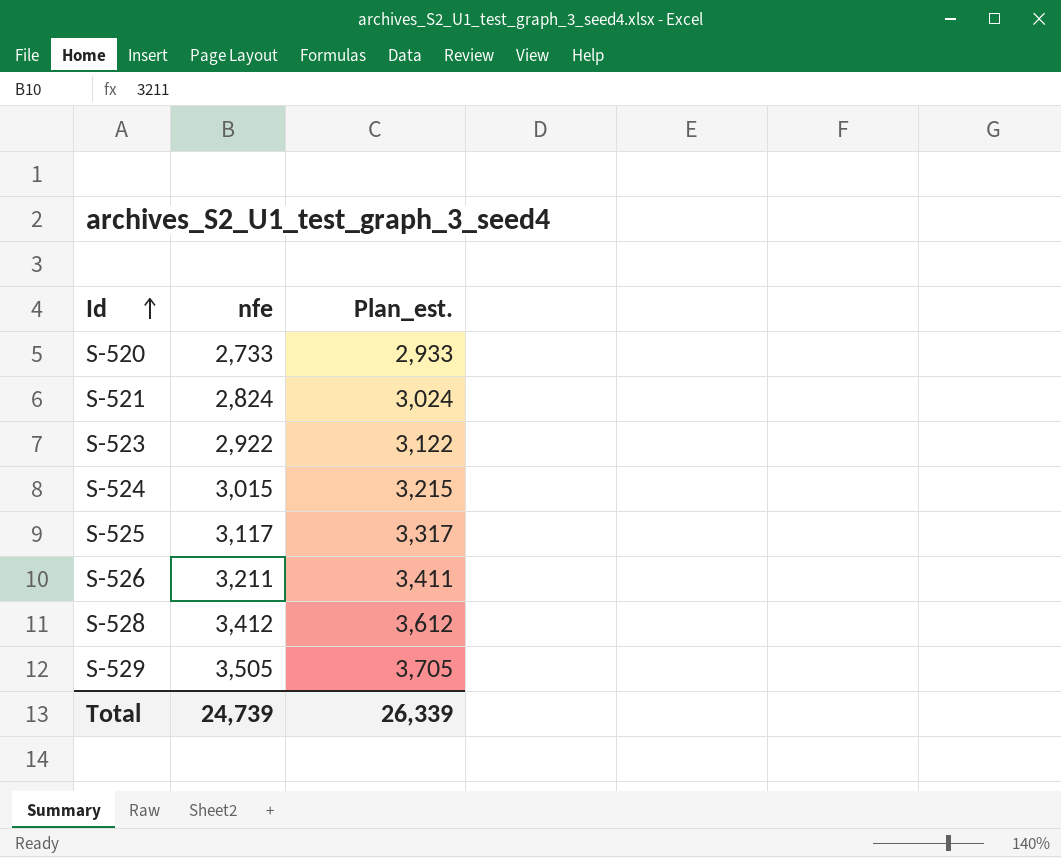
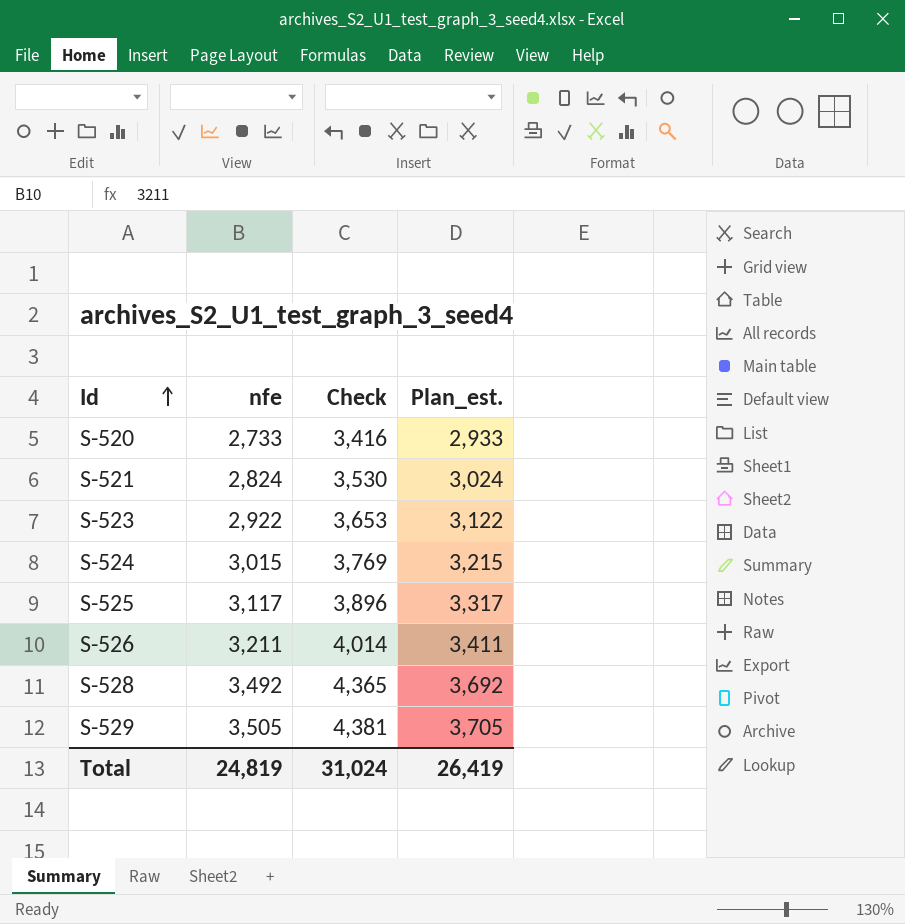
column Check | formula: none -> [nfe] * 1.25
S-528 | nfe: 3,412 -> 3,492
S-528 | Plan_est.: 3,612 -> 3,692
Total | nfe: 24,739 -> 24,819
Total | Plan_est.: 26,339 -> 26,419

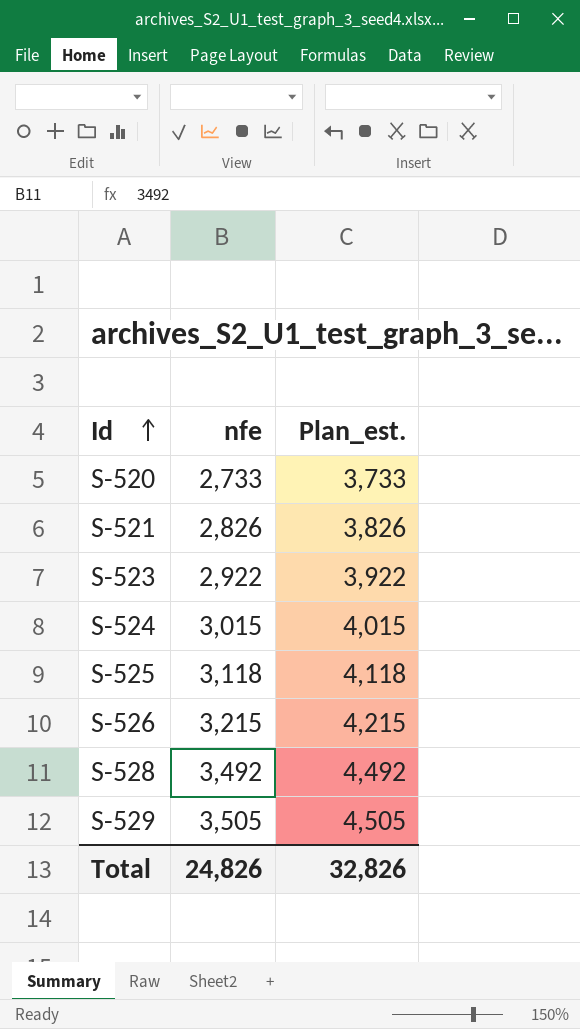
column Check | formula: [nfe] * 1.25 -> none
column Plan_est. | formula: [nfe] + 200 -> [nfe] + 1000
S-521 | nfe: 2,824 -> 2,826
S-525 | nfe: 3,117 -> 3,118
S-526 | nfe: 3,211 -> 3,215
Total | nfe: 24,819 -> 24,826
Total | Plan_est.: 26,419 -> 32,826

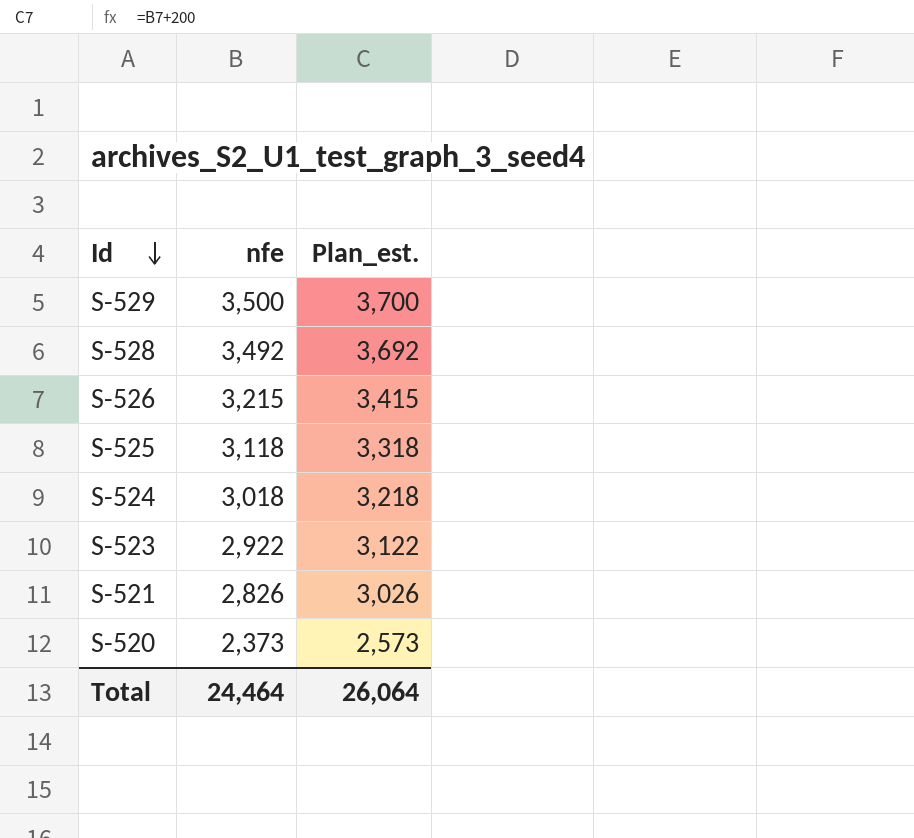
row order: Id ascending -> Id descending
column Plan_est. | formula: [nfe] + 1000 -> [nfe] + 200
S-529 | nfe: 3,505 -> 3,500
S-524 | nfe: 3,015 -> 3,018
S-520 | nfe: 2,733 -> 2,373
Total | nfe: 24,826 -> 24,464
Total | Plan_est.: 32,826 -> 26,064

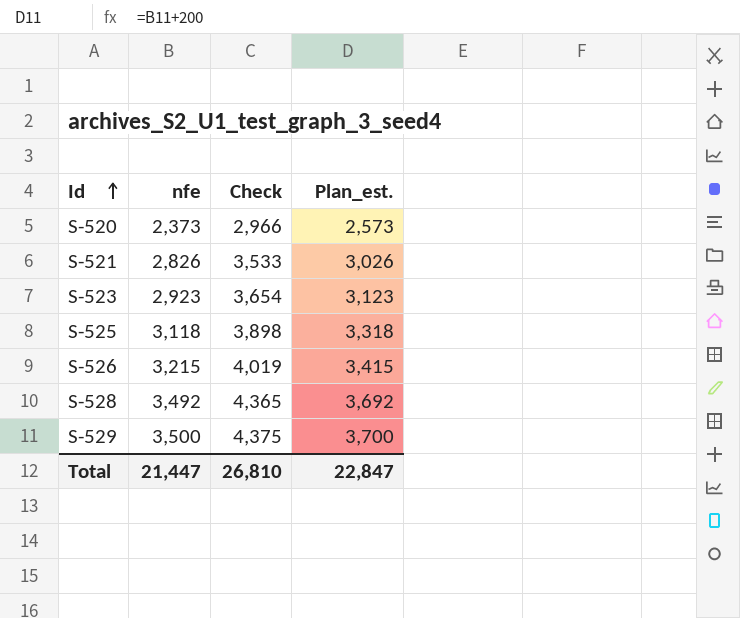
row order: Id descending -> Id ascending
column Check | formula: none -> [nfe] * 1.25
row S-524: 3,018 | 3,218 -> none
S-523 | nfe: 2,922 -> 2,923
S-523 | Plan_est.: 3,122 -> 3,123
Total | nfe: 24,464 -> 21,447
Total | Plan_est.: 26,064 -> 22,847

